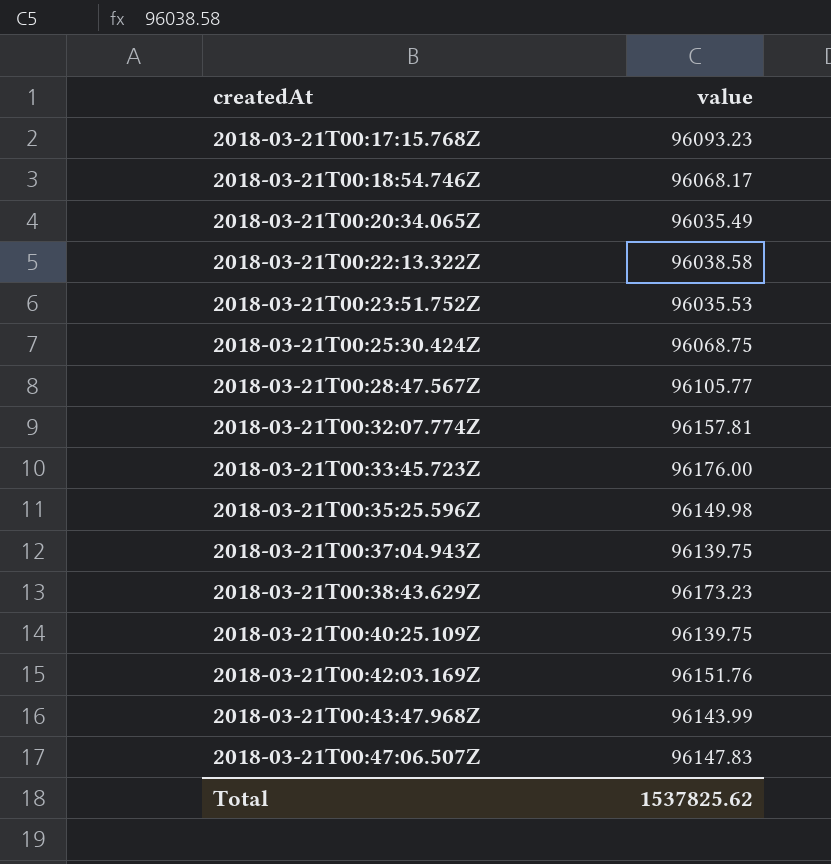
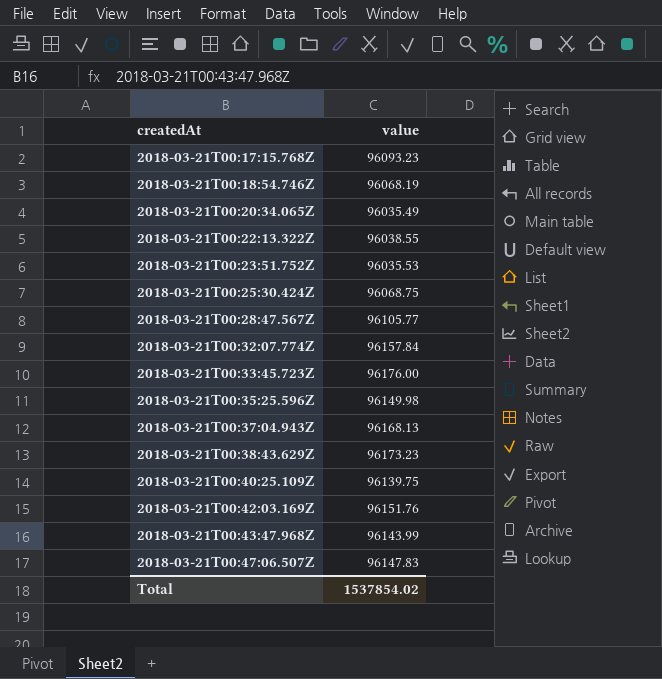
2018-03-21T00:18:54.746Z | value: 96068.17 -> 96068.19
2018-03-21T00:22:13.322Z | value: 96038.58 -> 96038.55
2018-03-21T00:32:07.774Z | value: 96157.81 -> 96157.84
2018-03-21T00:37:04.943Z | value: 96139.75 -> 96168.13
Total | value: 1537825.62 -> 1537854.02

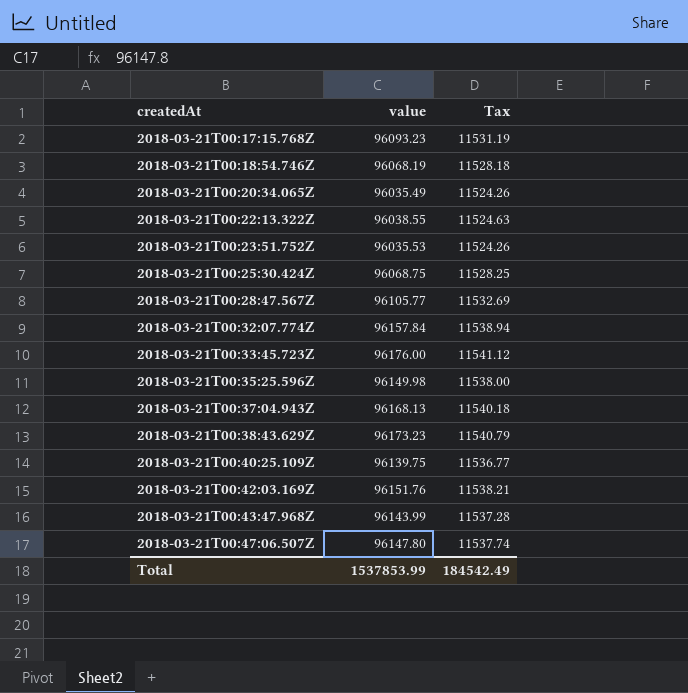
column Tax | formula: none -> [value] * 0.12
2018-03-21T00:47:06.507Z | value: 96147.83 -> 96147.80
Total | value: 1537854.02 -> 1537853.99

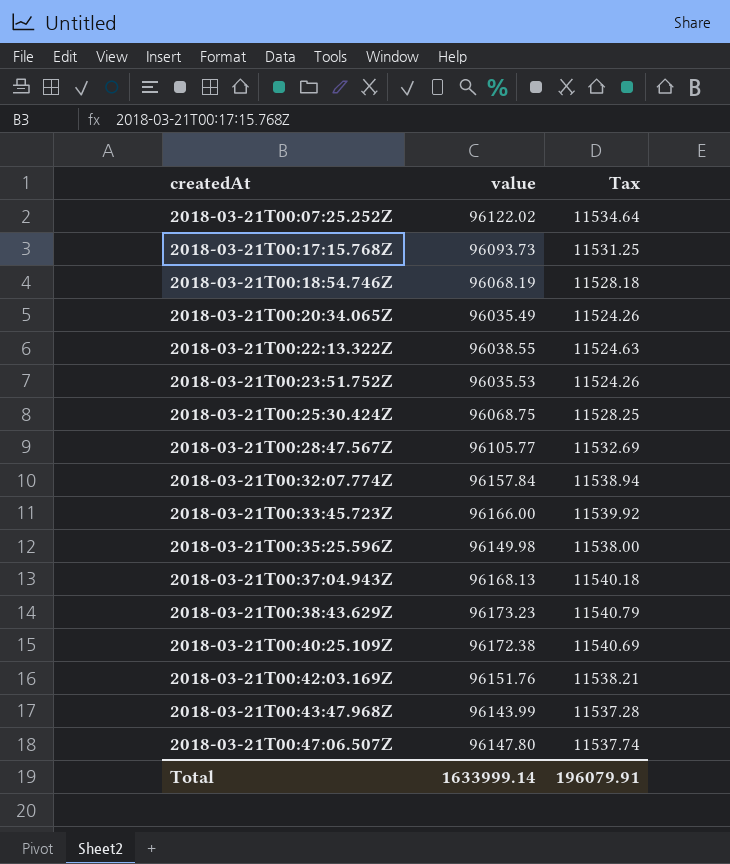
row 2018-03-21T00:07:25.252Z: none -> 96122.02 | 11534.64
2018-03-21T00:17:15.768Z | value: 96093.23 -> 96093.73
2018-03-21T00:17:15.768Z | Tax: 11531.19 -> 11531.25
2018-03-21T00:33:45.723Z | value: 96176.00 -> 96166.00
2018-03-21T00:33:45.723Z | Tax: 11541.12 -> 11539.92
2018-03-21T00:40:25.109Z | value: 96139.75 -> 96172.38
2018-03-21T00:40:25.109Z | Tax: 11536.77 -> 11540.69
Total | value: 1537853.99 -> 1633999.14
Total | Tax: 184542.49 -> 196079.91

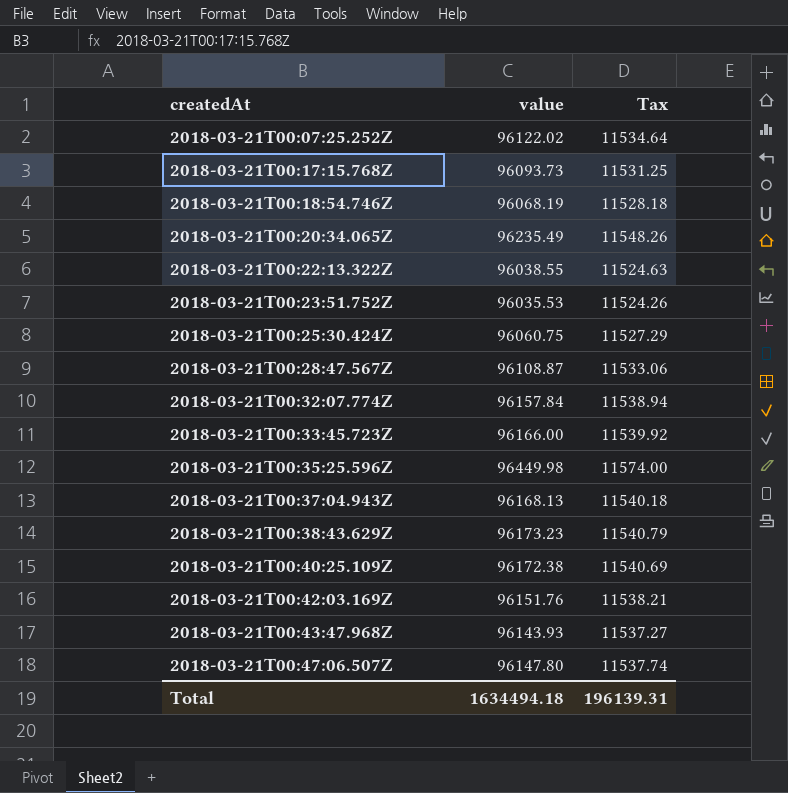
2018-03-21T00:20:34.065Z | value: 96035.49 -> 96235.49
2018-03-21T00:20:34.065Z | Tax: 11524.26 -> 11548.26
2018-03-21T00:25:30.424Z | value: 96068.75 -> 96060.75
2018-03-21T00:25:30.424Z | Tax: 11528.25 -> 11527.29
2018-03-21T00:28:47.567Z | value: 96105.77 -> 96108.87
2018-03-21T00:28:47.567Z | Tax: 11532.69 -> 11533.06
2018-03-21T00:35:25.596Z | value: 96149.98 -> 96449.98
2018-03-21T00:35:25.596Z | Tax: 11538.00 -> 11574.00
2018-03-21T00:43:47.968Z | value: 96143.99 -> 96143.93
2018-03-21T00:43:47.968Z | Tax: 11537.28 -> 11537.27
Total | value: 1633999.14 -> 1634494.18
Total | Tax: 196079.91 -> 196139.31

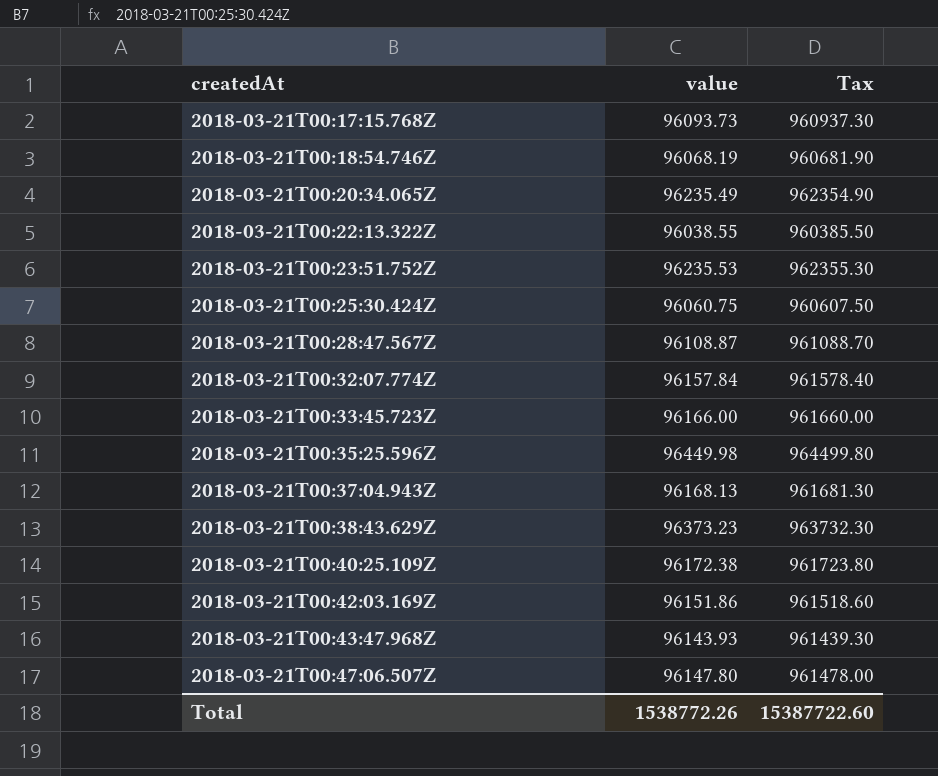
column Tax | formula: [value] * 0.12 -> [value] * 10
row 2018-03-21T00:07:25.252Z: 96122.02 | 11534.64 -> none
2018-03-21T00:23:51.752Z | value: 96035.53 -> 96235.53
2018-03-21T00:38:43.629Z | value: 96173.23 -> 96373.23
2018-03-21T00:42:03.169Z | value: 96151.76 -> 96151.86
Total | value: 1634494.18 -> 1538772.26
Total | Tax: 196139.31 -> 15387722.60

